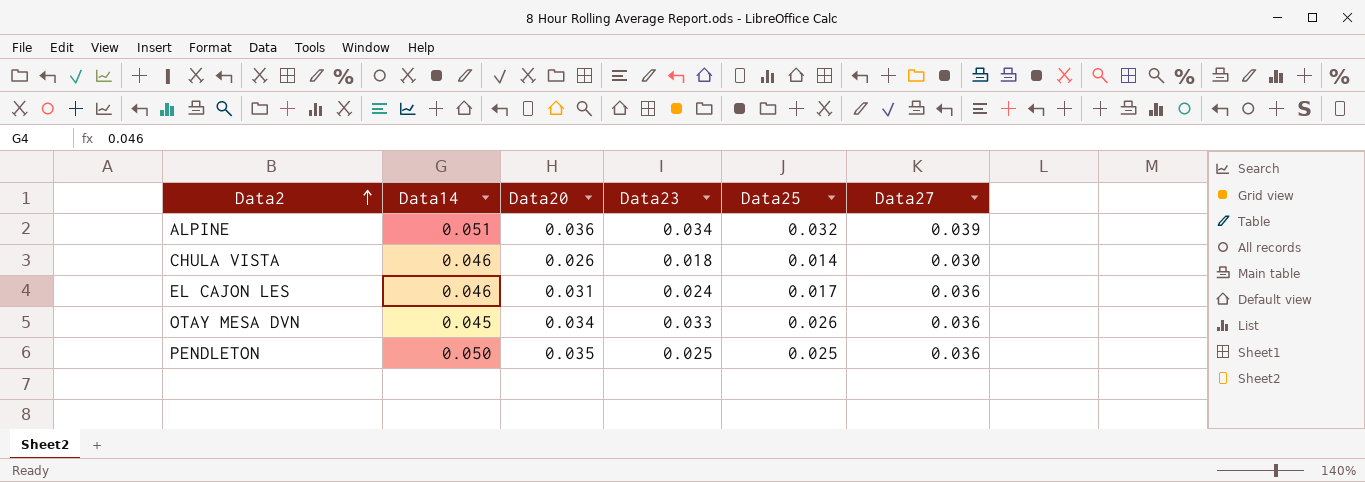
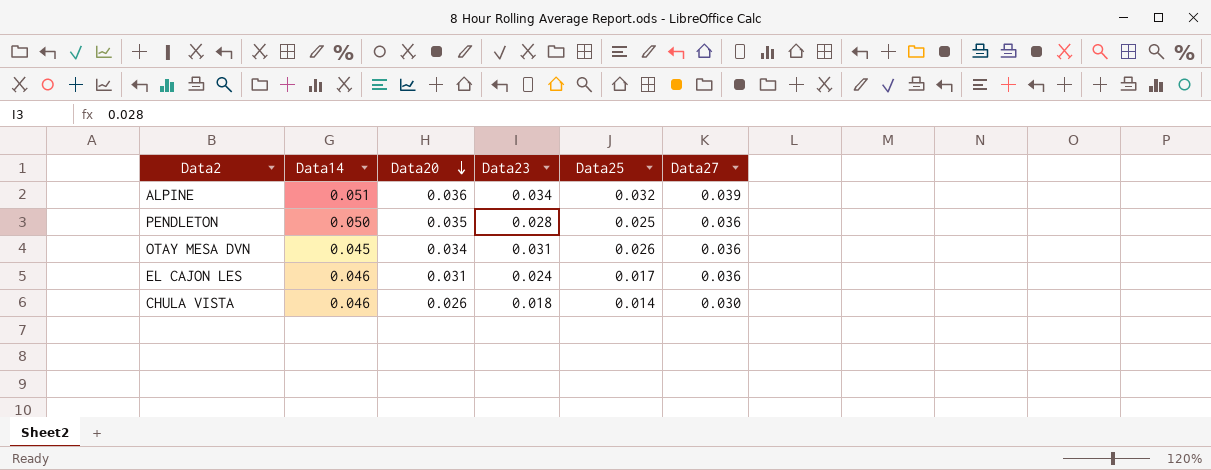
row order: Data2 ascending -> Data20 descending
PENDLETON | Data23: 0.025 -> 0.028
OTAY MESA DVN | Data23: 0.033 -> 0.031

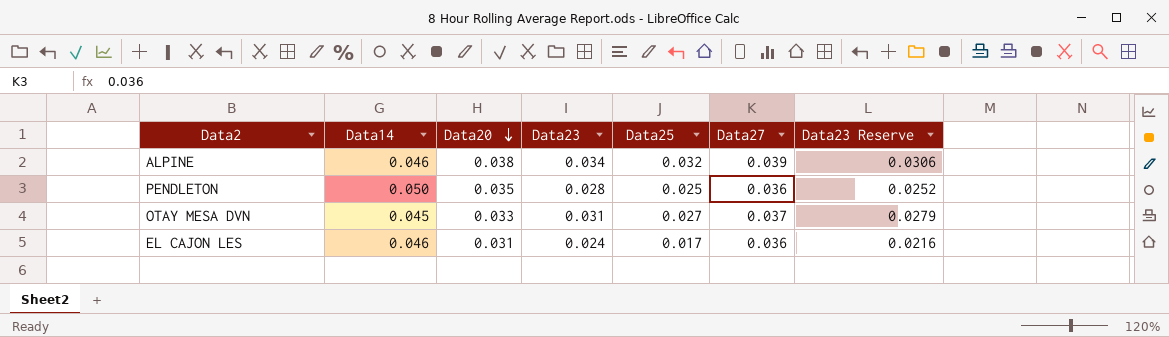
column Data23 Reserve | formula: none -> [Data23] * 0.9
row CHULA VISTA: 0.046 | 0.026 | 0.018 | 0.014 | 0.030 -> none
ALPINE | Data14: 0.051 -> 0.046
ALPINE | Data20: 0.036 -> 0.038
OTAY MESA DVN | Data20: 0.034 -> 0.033
OTAY MESA DVN | Data25: 0.026 -> 0.027
OTAY MESA DVN | Data27: 0.036 -> 0.037

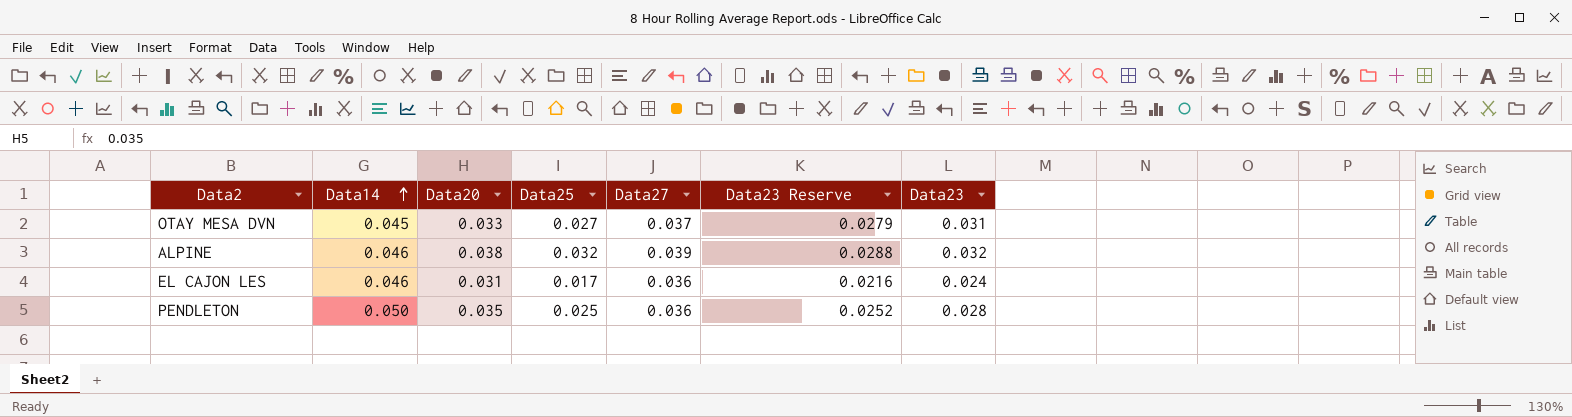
row order: Data20 descending -> Data14 ascending
column Data23 | position: 4 -> 7
ALPINE | Data23 Reserve: 0.0306 -> 0.0288
ALPINE | Data23: 0.034 -> 0.032

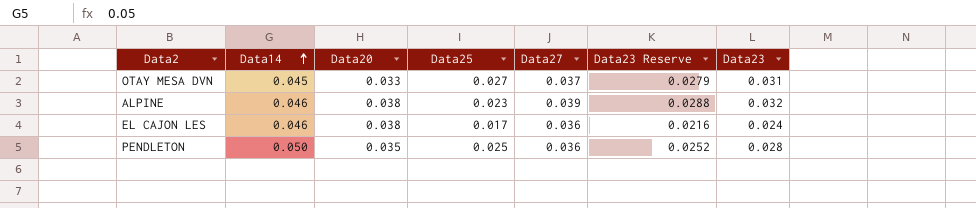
ALPINE | Data25: 0.032 -> 0.023
EL CAJON LES | Data20: 0.031 -> 0.038

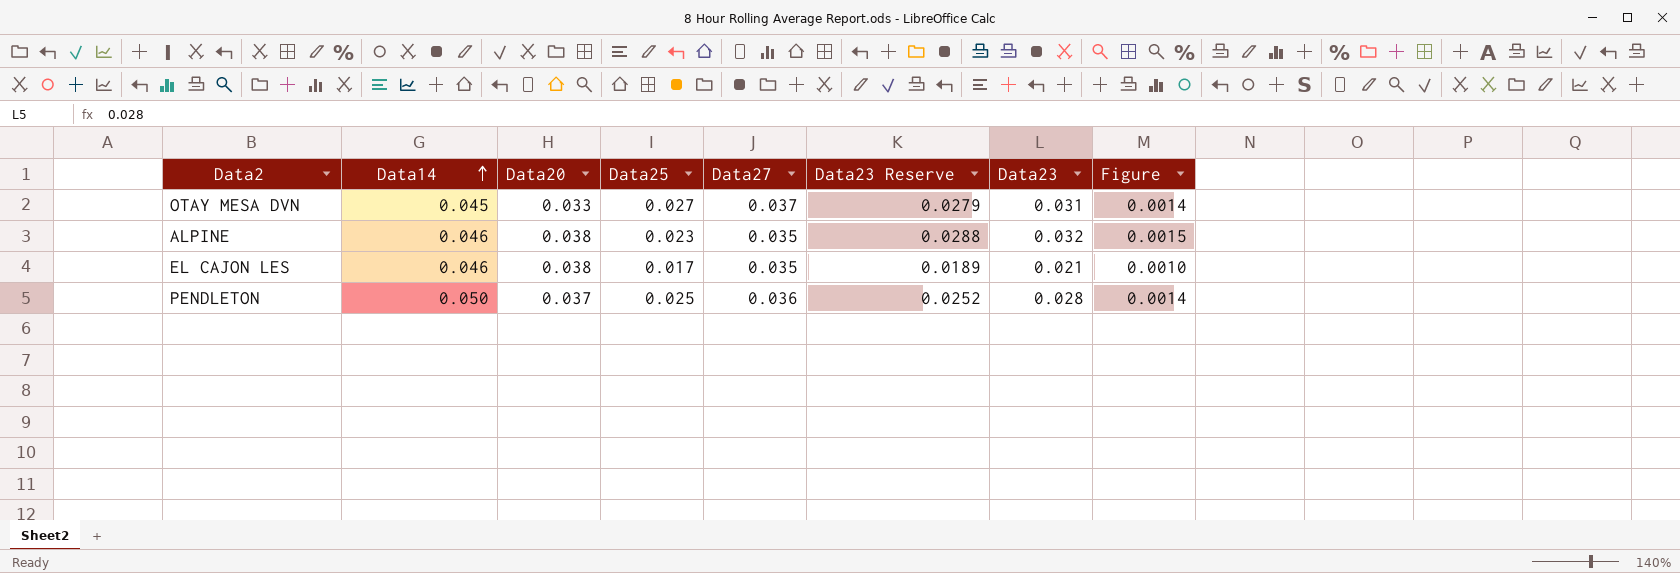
column Figure | formula: none -> [Data14] * [Data23]
ALPINE | Data27: 0.039 -> 0.035
EL CAJON LES | Data27: 0.036 -> 0.035
EL CAJON LES | Data23 Reserve: 0.0216 -> 0.0189
EL CAJON LES | Data23: 0.024 -> 0.021
PENDLETON | Data20: 0.035 -> 0.037

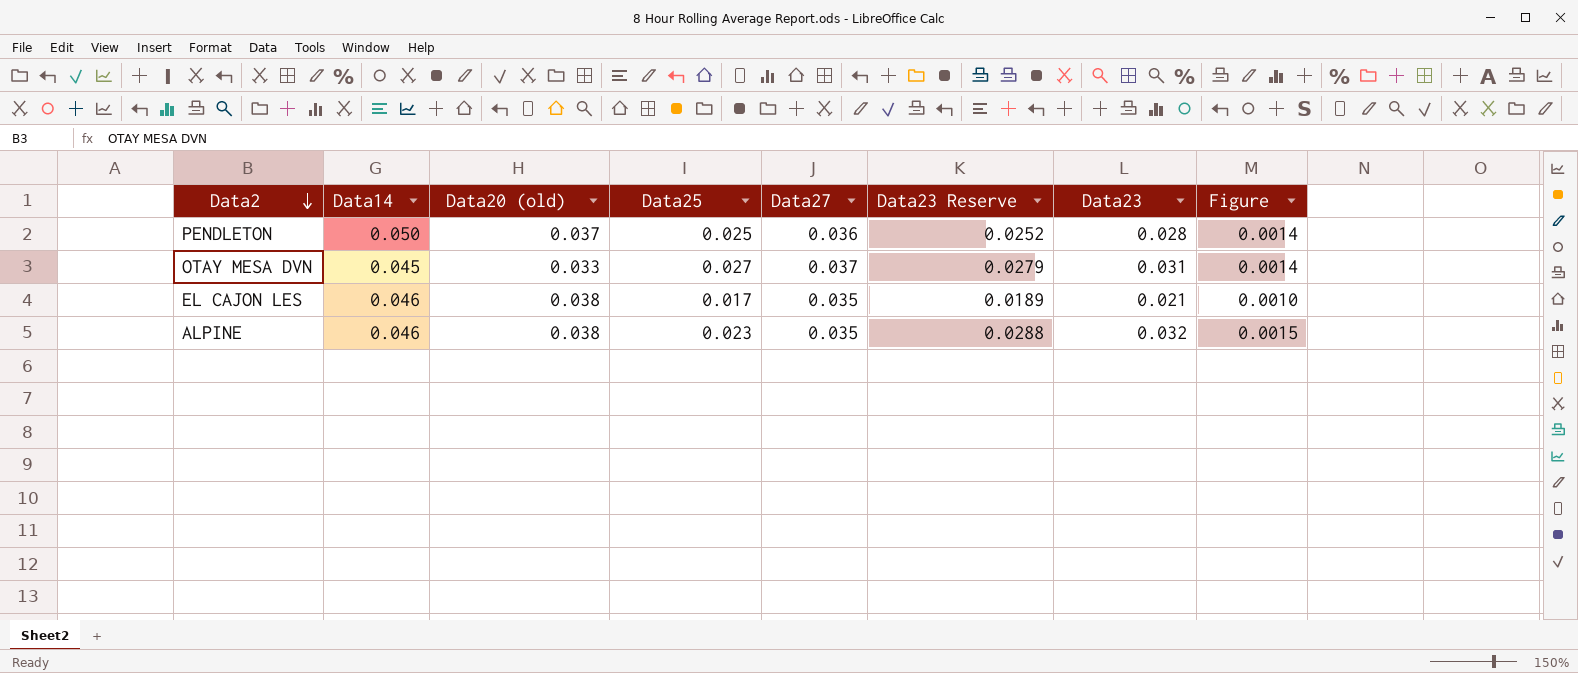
row order: Data14 ascending -> Data2 descending
column name: Data20 -> Data20 (old)

